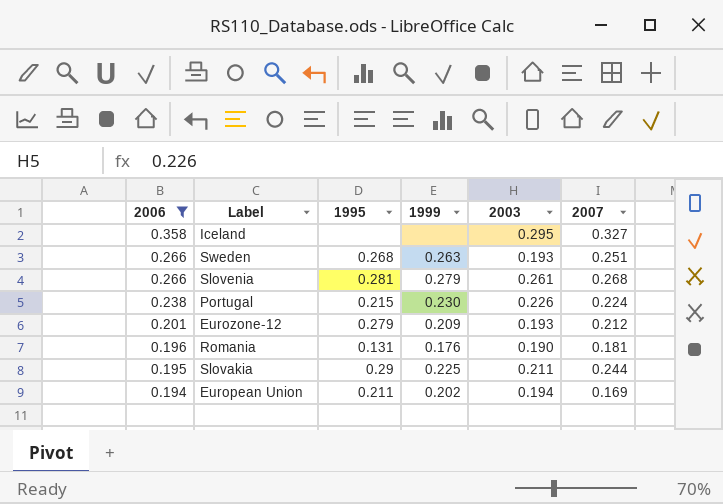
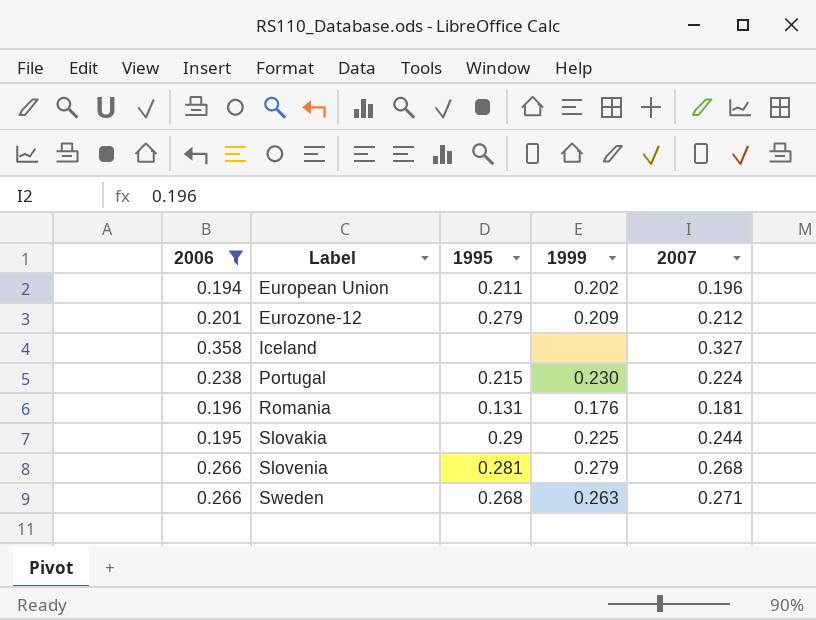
row order: 2006 descending -> Label ascending
column 2003 | position: 5 -> none
European Union | 2007: 0.169 -> 0.196
Sweden | 2007: 0.251 -> 0.271

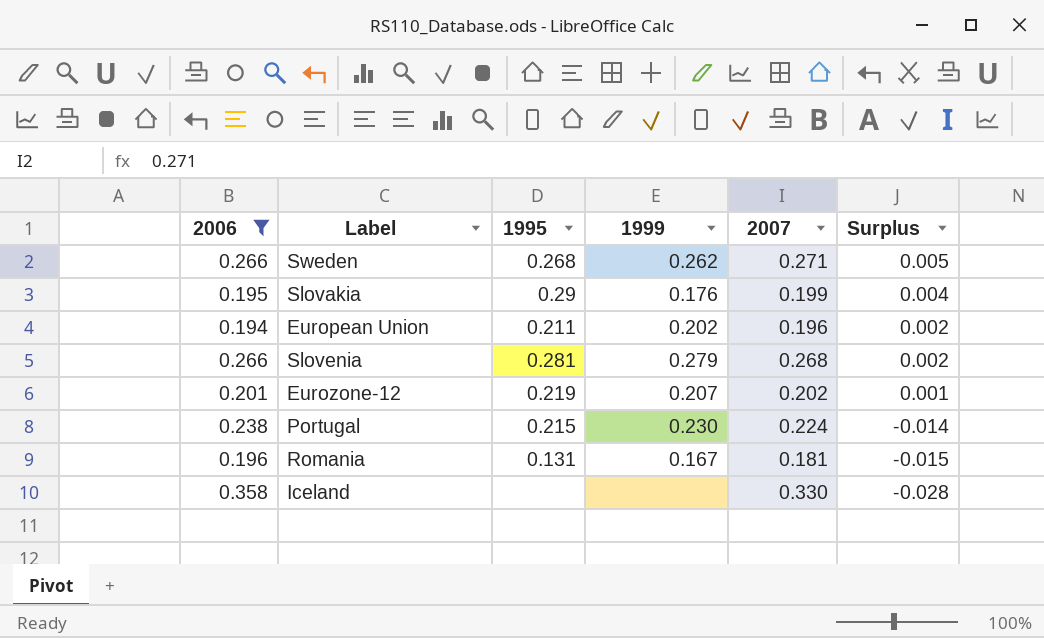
row order: Label ascending -> Surplus descending
column Surplus | formula: none -> [2007] - [2006]
Sweden | 1999: 0.263 -> 0.262
Slovakia | 1999: 0.225 -> 0.176
Slovakia | 2007: 0.244 -> 0.199
Eurozone-12 | 1995: 0.279 -> 0.219
Eurozone-12 | 1999: 0.209 -> 0.207
Eurozone-12 | 2007: 0.212 -> 0.202
Romania | 1999: 0.176 -> 0.167
Iceland | 2007: 0.327 -> 0.330

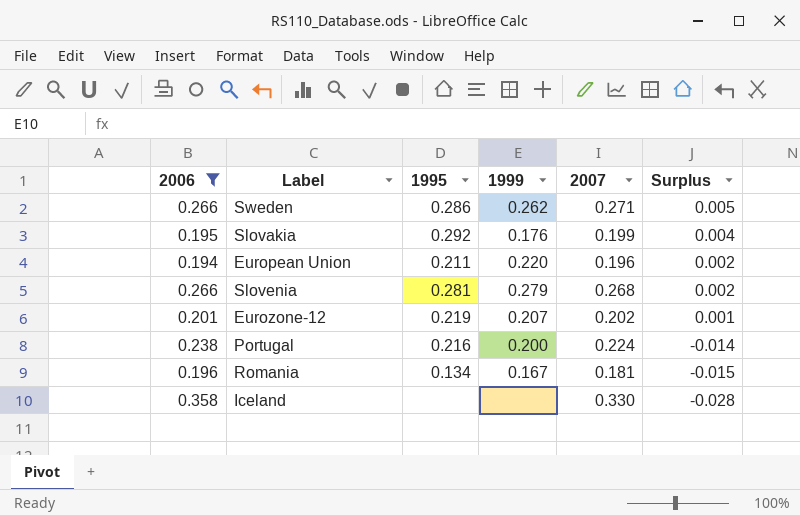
Sweden | 1995: 0.268 -> 0.286
Slovakia | 1995: 0.29 -> 0.292
European Union | 1999: 0.202 -> 0.220
Portugal | 1995: 0.215 -> 0.216
Portugal | 1999: 0.230 -> 0.200
Romania | 1995: 0.131 -> 0.134

